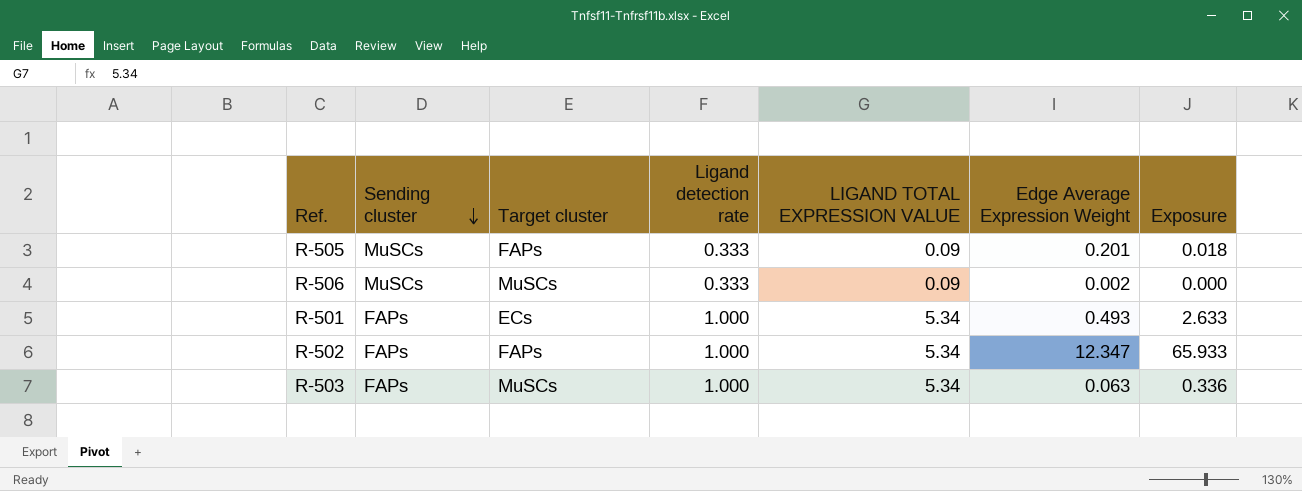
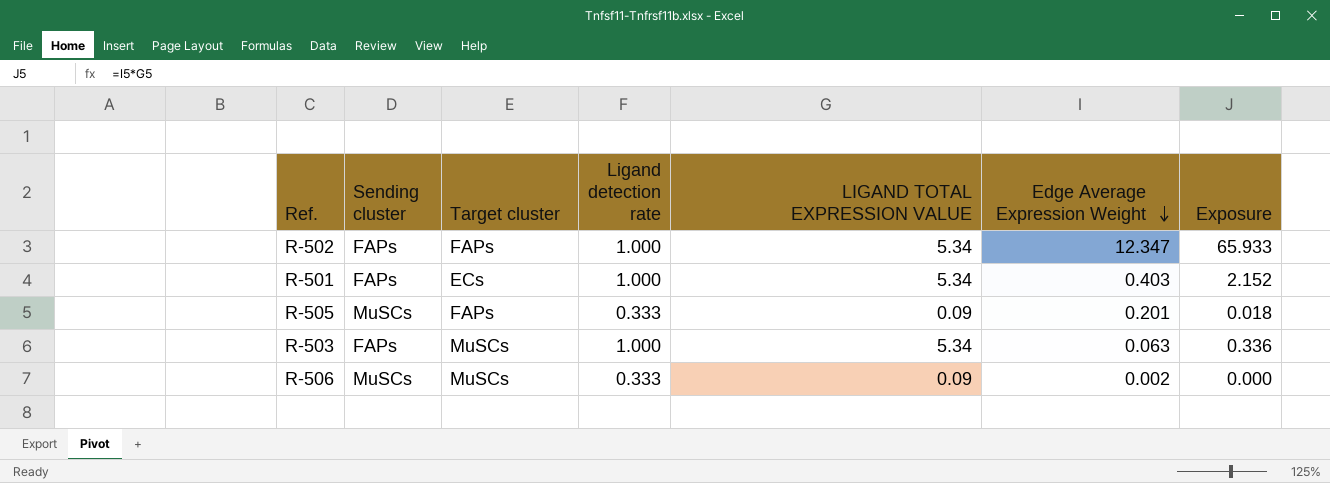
row order: Sending cluster descending -> Edge Average Expression Weight descending
R-501 | Edge Average Expression Weight: 0.493 -> 0.403
R-501 | Exposure: 2.633 -> 2.152

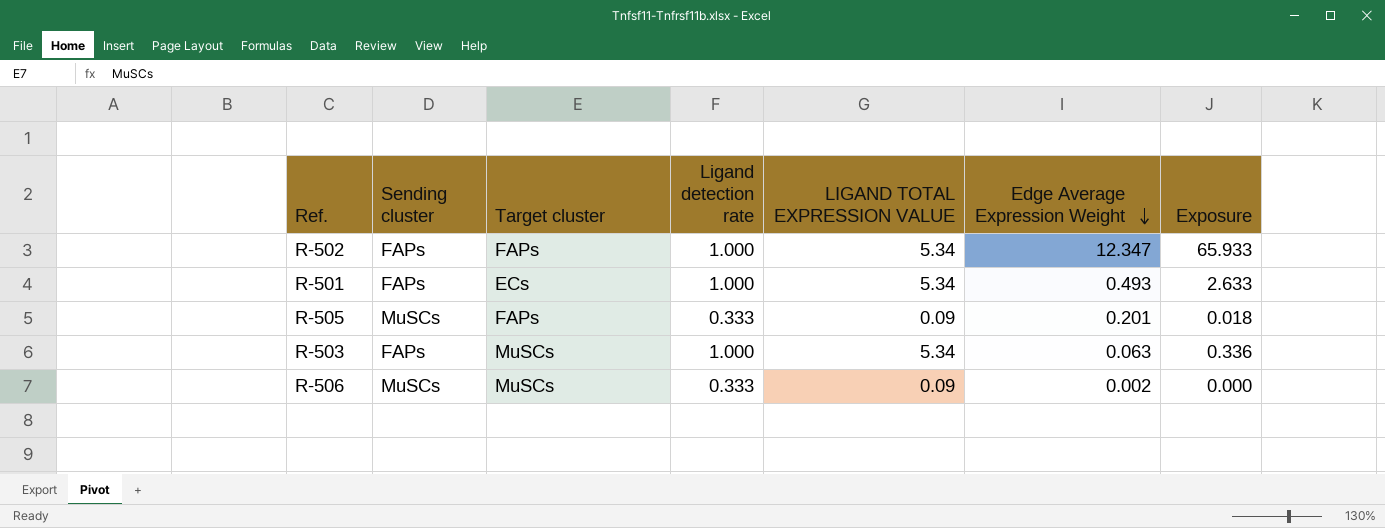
R-501 | Edge Average Expression Weight: 0.403 -> 0.493
R-501 | Exposure: 2.152 -> 2.633

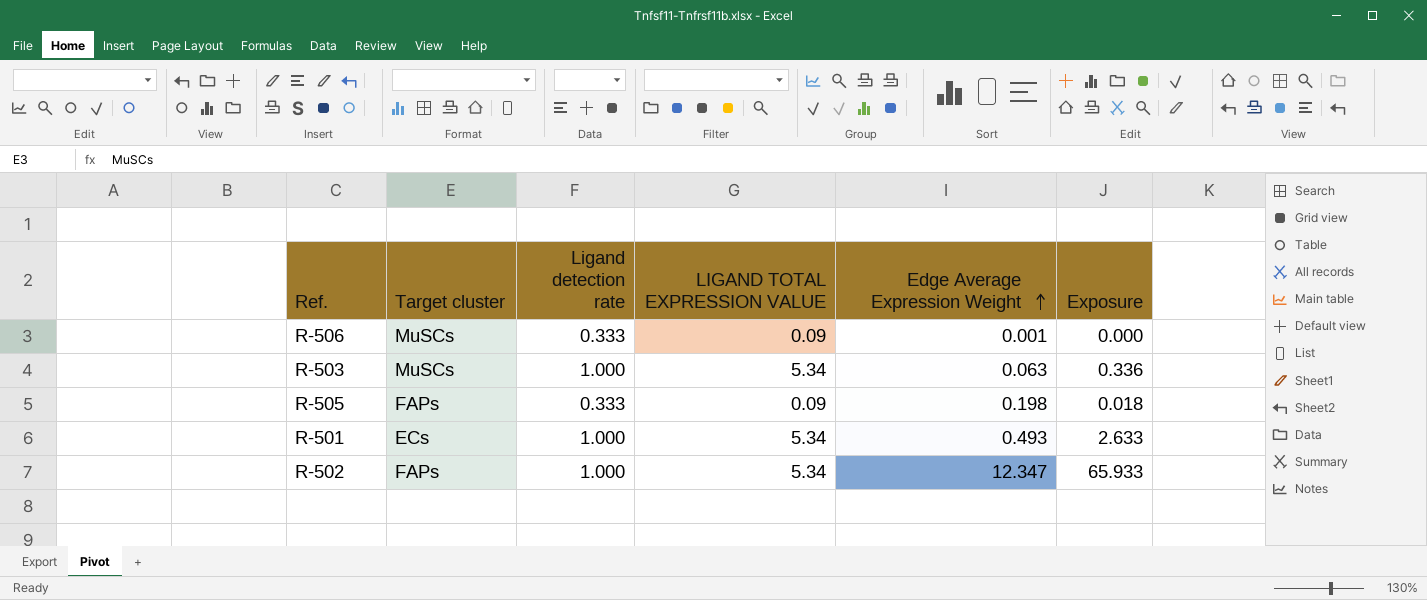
row order: Edge Average Expression Weight descending -> Edge Average Expression Weight ascending
column Sending cluster | position: 2 -> none
R-506 | Edge Average Expression Weight: 0.002 -> 0.001
R-505 | Edge Average Expression Weight: 0.201 -> 0.198

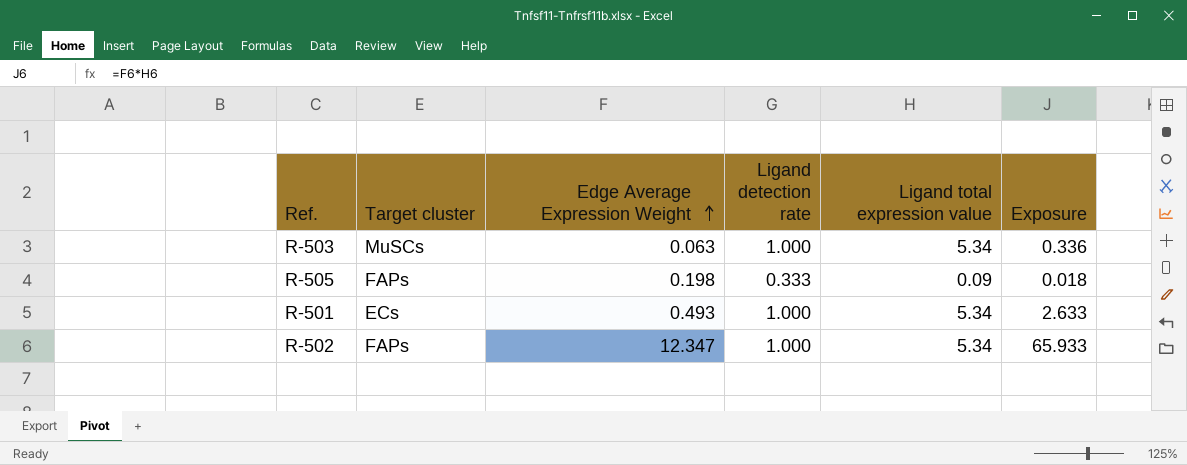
column Edge Average Expression Weight | position: 5 -> 3
column name: LIGAND TOTAL EXPRESSION VALUE -> Ligand total expression value
row R-506: MuSCs | 0.333 | 0.09 | 0.001 | 0.000 -> none

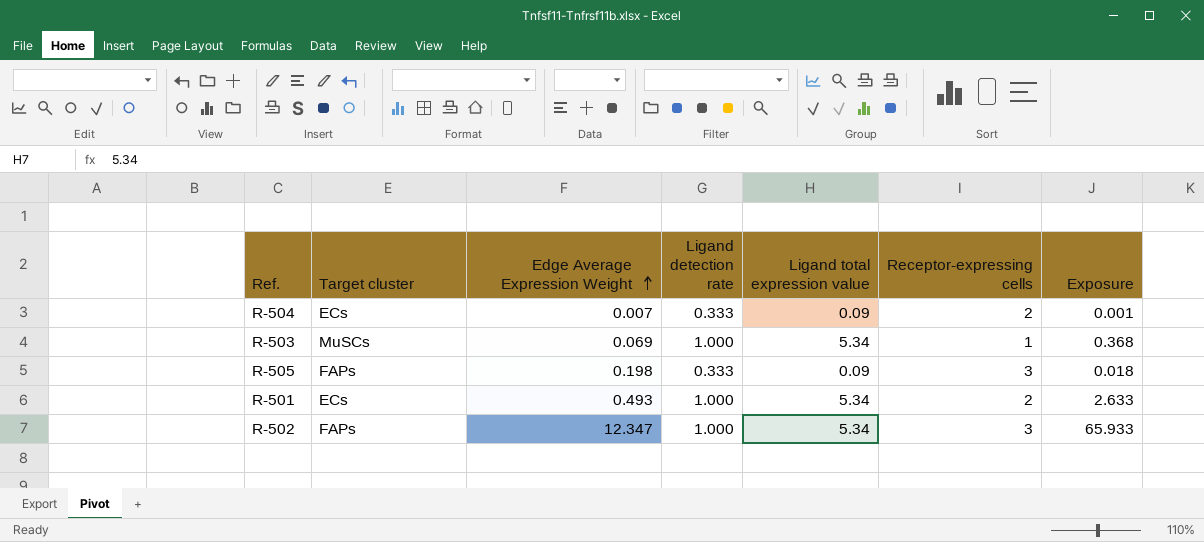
column Receptor-expressing cells | position: none -> 6
row R-504: none -> ECs | 0.007 | 0.333 | 0.09 | 2 | 0.001
R-503 | Edge Average Expression Weight: 0.063 -> 0.069
R-503 | Exposure: 0.336 -> 0.368

